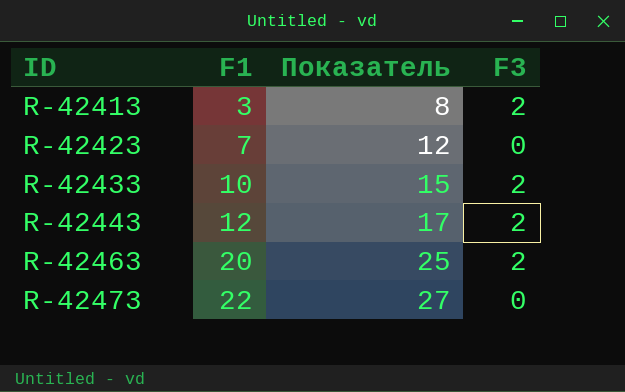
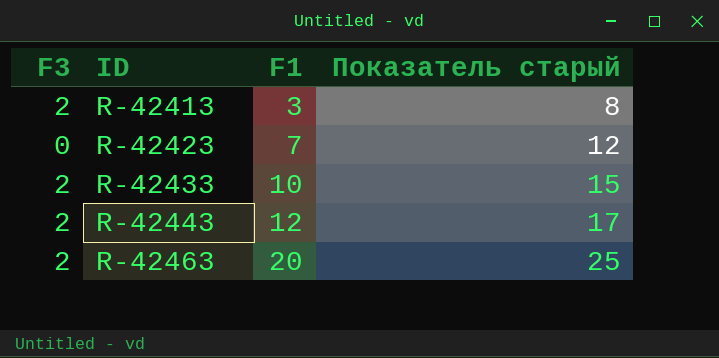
column F3 | position: 4 -> 1
column name: Показатель -> Показатель старый
row R-42473: 22 | 27 | 0 -> none

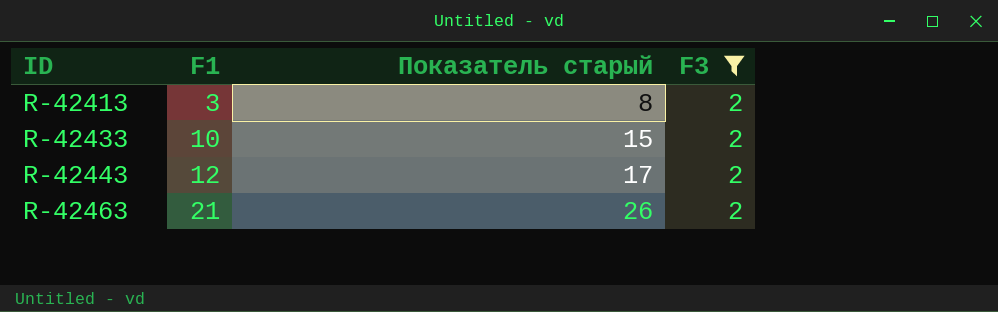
filter: none -> F3 = 2
column F3 | position: 1 -> 4
R-42463 | F1: 20 -> 21
R-42463 | Показатель старый: 25 -> 26

